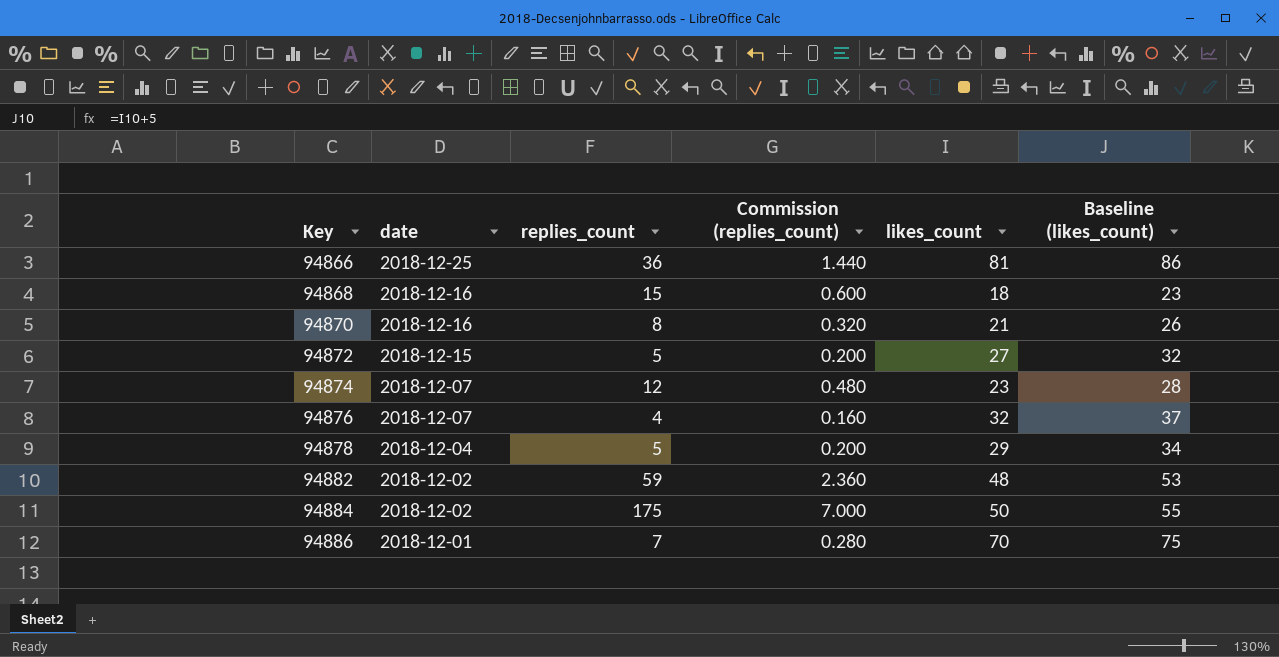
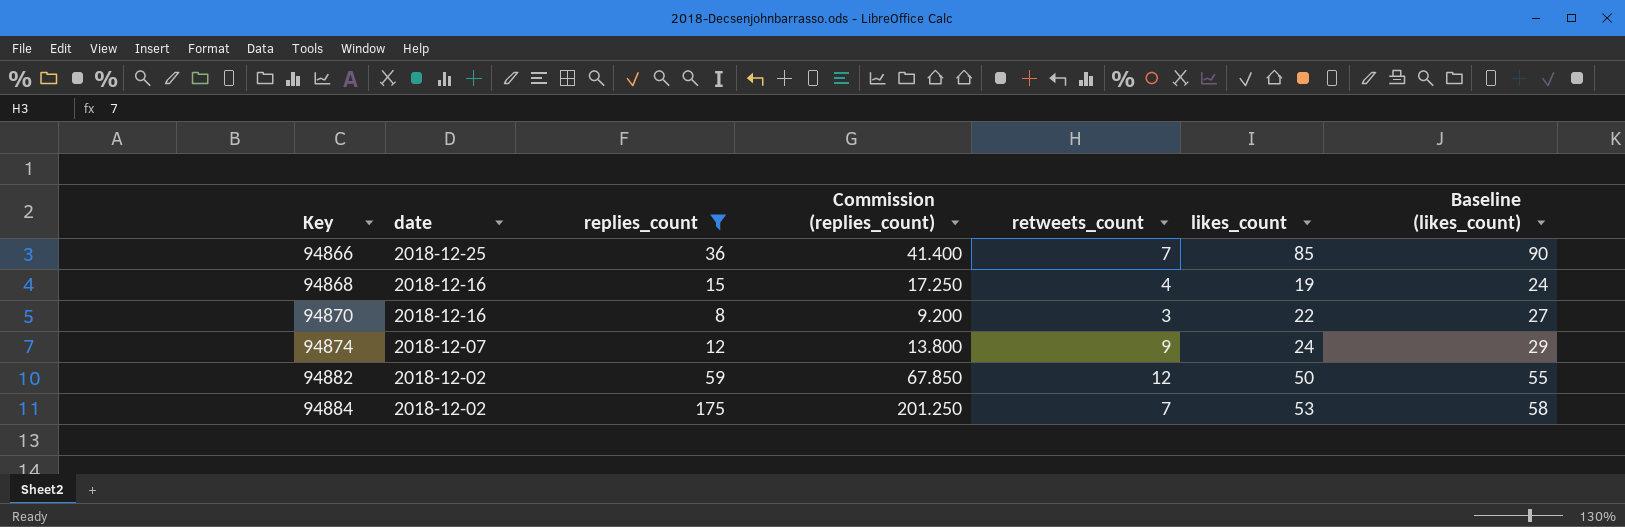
filter: none -> replies_count >= 8
column Commission (replies_count) | formula: [replies_count] * 0.04 -> [replies_count] * 1.15
column retweets_count | position: none -> 5
94866 | likes_count: 81 -> 85
94866 | Baseline (likes_count): 86 -> 90
94868 | likes_count: 18 -> 19
94868 | Baseline (likes_count): 23 -> 24
94870 | likes_count: 21 -> 22
94870 | Baseline (likes_count): 26 -> 27
94874 | likes_count: 23 -> 24
94874 | Baseline (likes_count): 28 -> 29
94882 | likes_count: 48 -> 50
94882 | Baseline (likes_count): 53 -> 55
94884 | likes_count: 50 -> 53
94884 | Baseline (likes_count): 55 -> 58

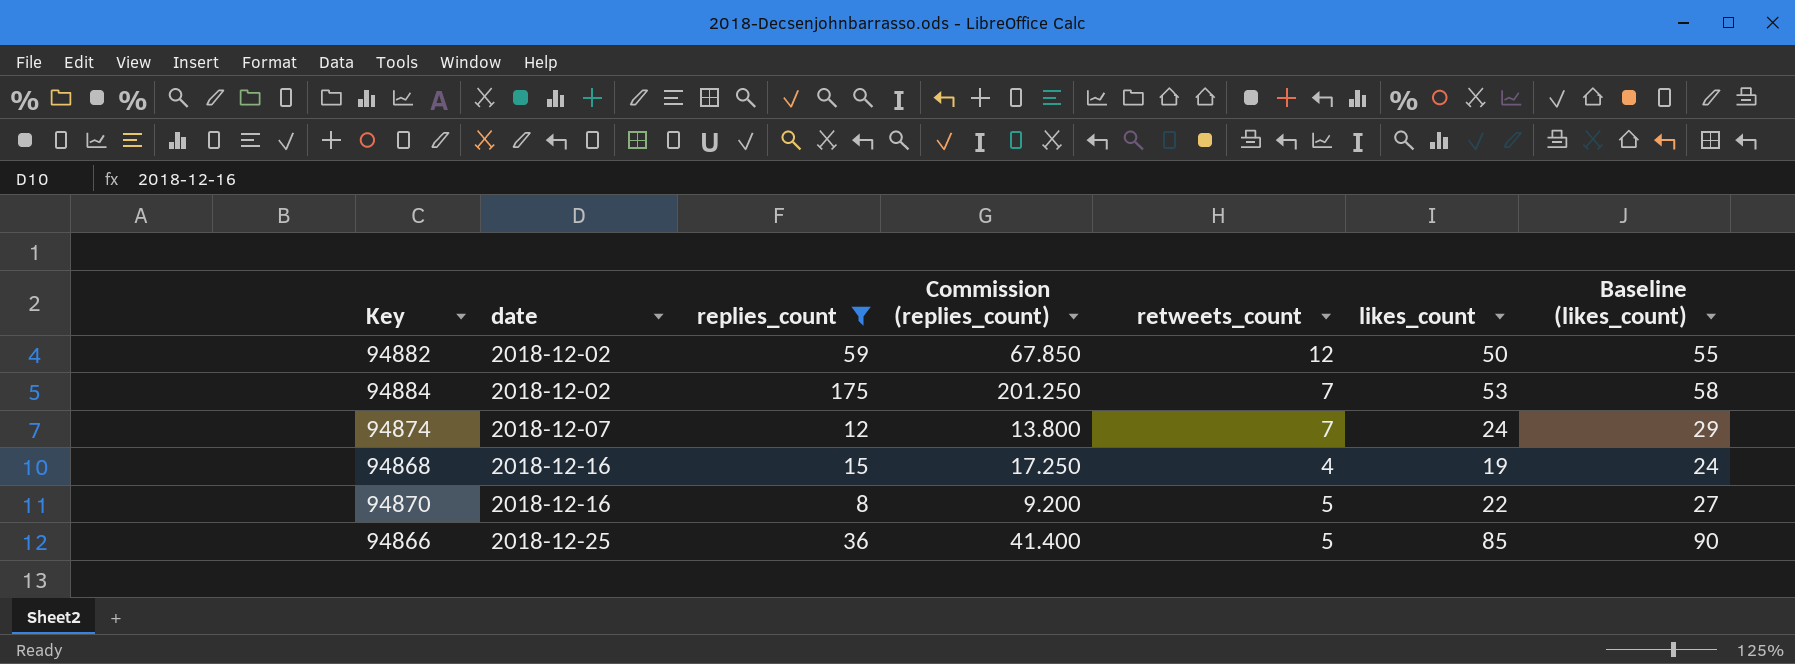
row order: Key ascending -> date ascending
94874 | retweets_count: 9 -> 7
94870 | retweets_count: 3 -> 5
94866 | retweets_count: 7 -> 5

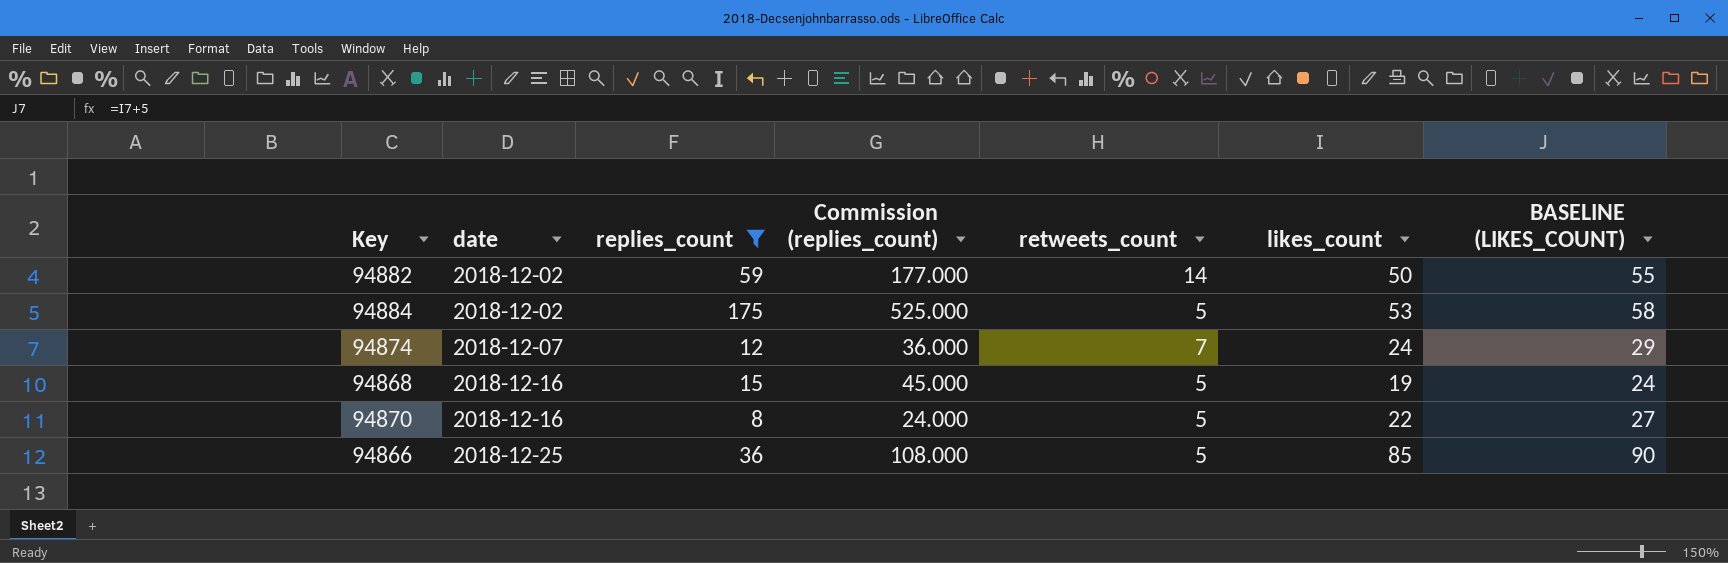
column Commission (replies_count) | formula: [replies_count] * 1.15 -> [replies_count] * 3
column name: Baseline (likes_count) -> BASELINE (LIKES_COUNT)
94882 | retweets_count: 12 -> 14
94884 | retweets_count: 7 -> 5
94868 | retweets_count: 4 -> 5

